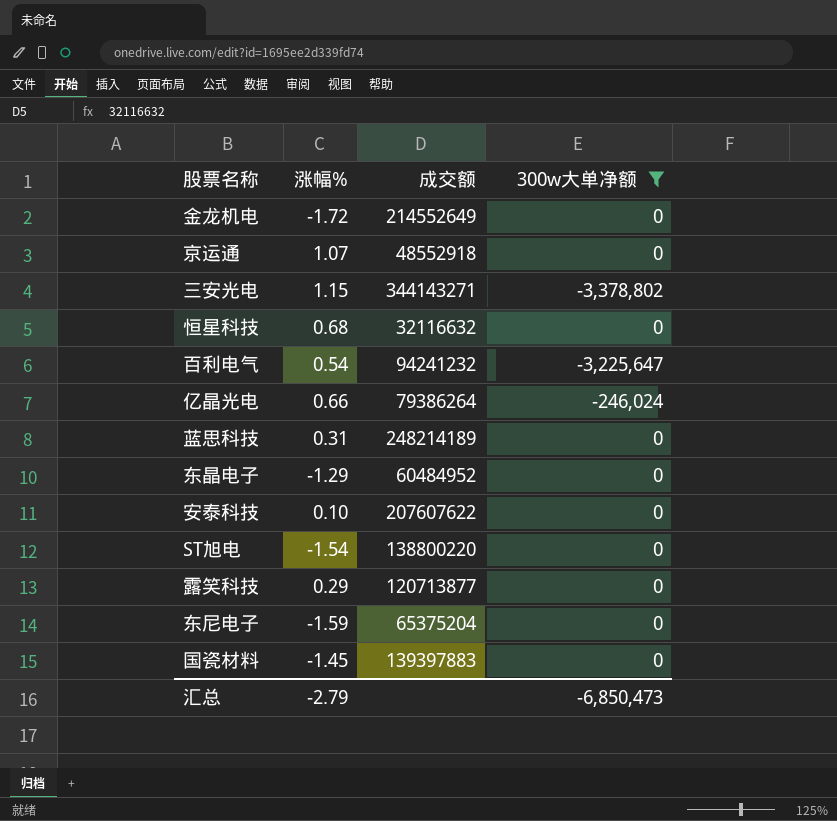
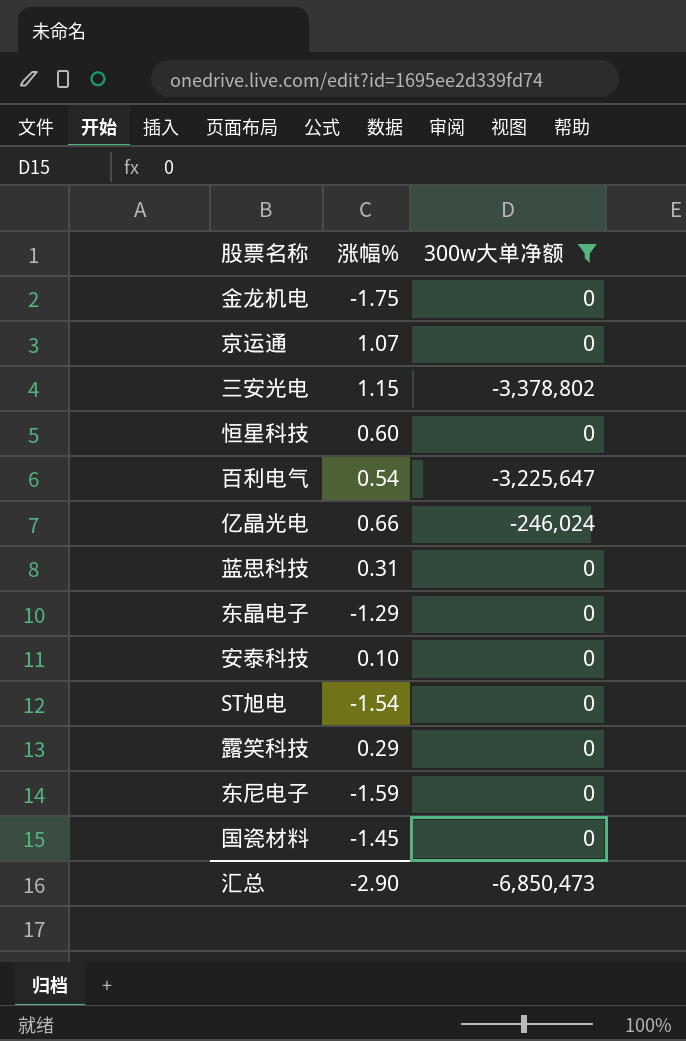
column 成交额 | position: 3 -> none
金龙机电 | 涨幅%: -1.72 -> -1.75
恒星科技 | 涨幅%: 0.68 -> 0.60
汇总 | 涨幅%: -2.79 -> -2.90

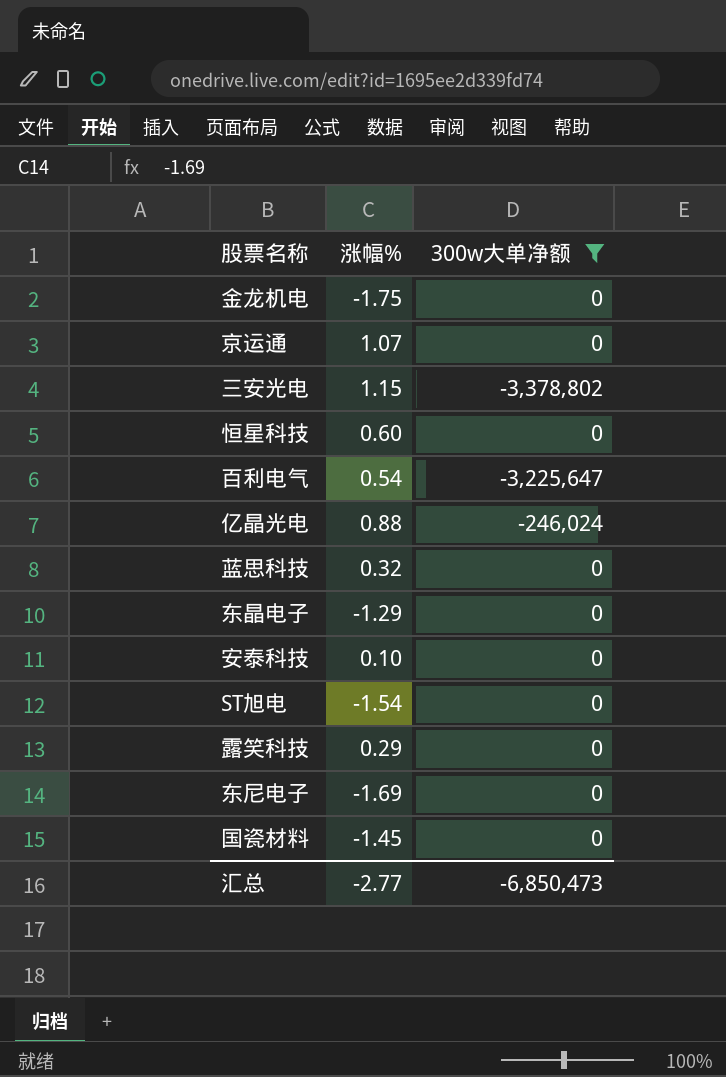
亿晶光电 | 涨幅%: 0.66 -> 0.88
蓝思科技 | 涨幅%: 0.31 -> 0.32
东尼电子 | 涨幅%: -1.59 -> -1.69
汇总 | 涨幅%: -2.90 -> -2.77

